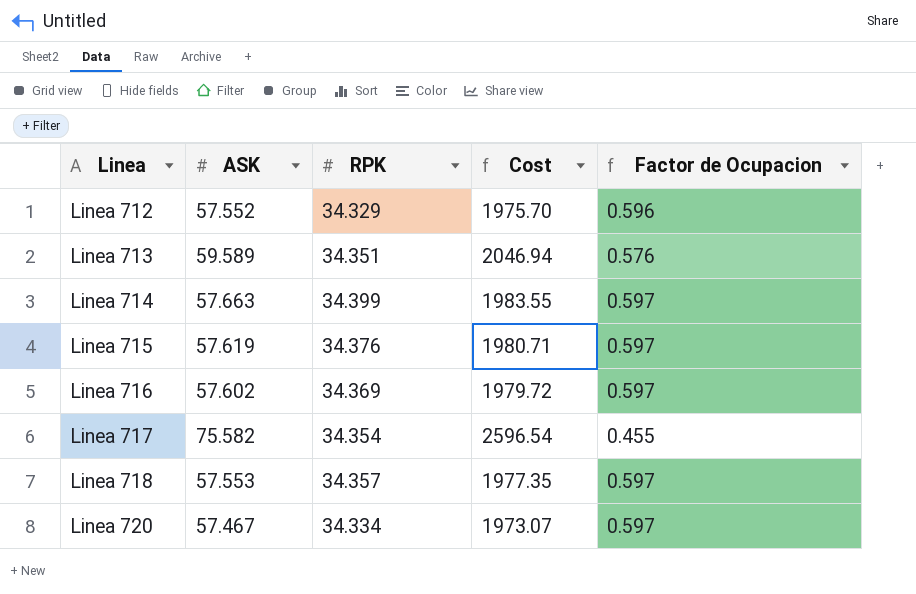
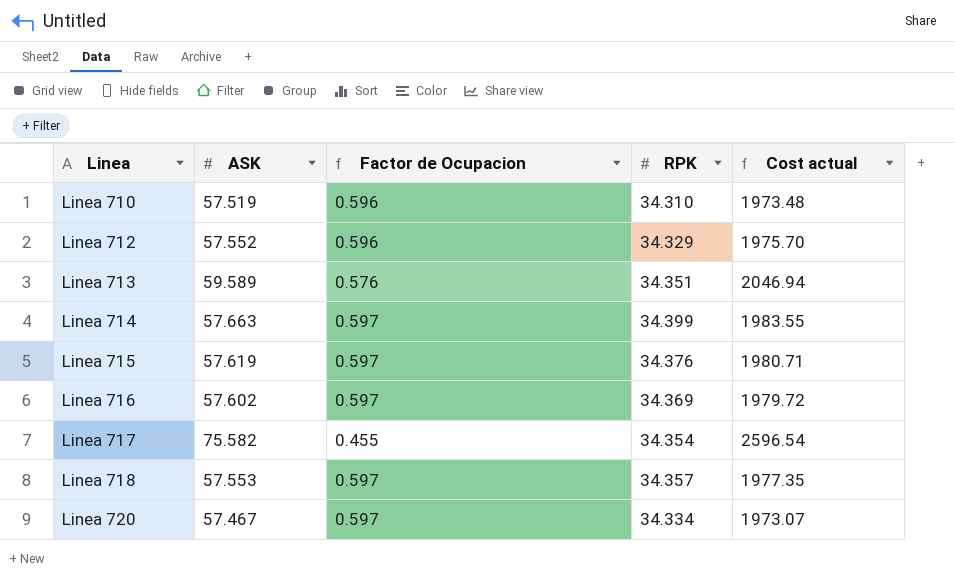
column Factor de Ocupacion | position: 5 -> 3
column name: Cost -> Cost actual
row Linea 710: none -> 57.519 | 0.596 | 34.310 | 1973.48

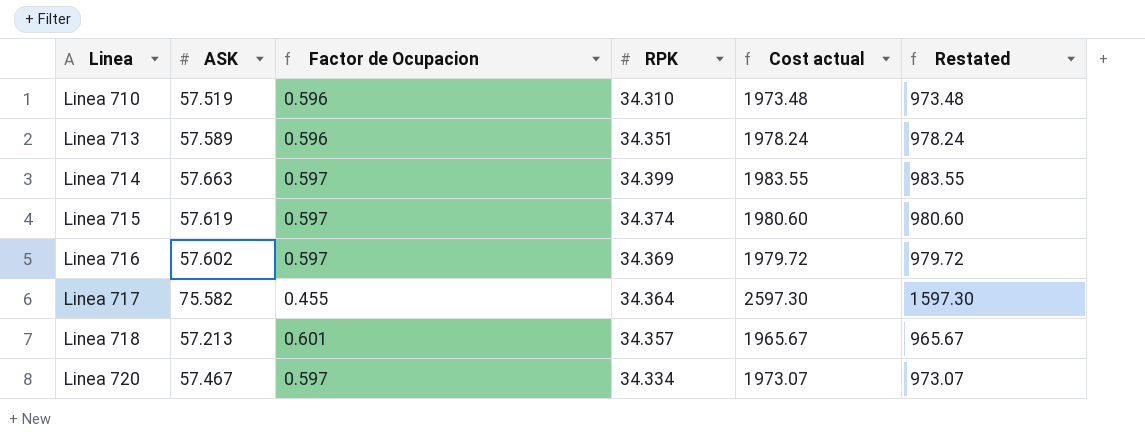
column Restated | formula: none -> [Cost actual] - 1000
row Linea 712: 57.552 | 0.596 | 34.329 | 1975.70 -> none
Linea 713 | ASK: 59.589 -> 57.589
Linea 713 | Factor de Ocupacion: 0.576 -> 0.596
Linea 713 | Cost actual: 2046.94 -> 1978.24
Linea 715 | RPK: 34.376 -> 34.374
Linea 715 | Cost actual: 1980.71 -> 1980.60
Linea 717 | RPK: 34.354 -> 34.364
Linea 717 | Cost actual: 2596.54 -> 2597.30
Linea 718 | ASK: 57.553 -> 57.213
Linea 718 | Factor de Ocupacion: 0.597 -> 0.601
Linea 718 | Cost actual: 1977.35 -> 1965.67

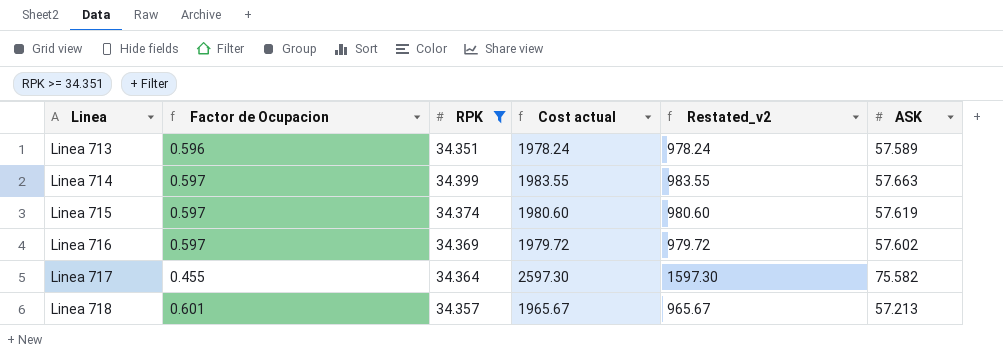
filter: none -> RPK >= 34.351
column name: Restated -> Restated_v2
column ASK | position: 2 -> 6

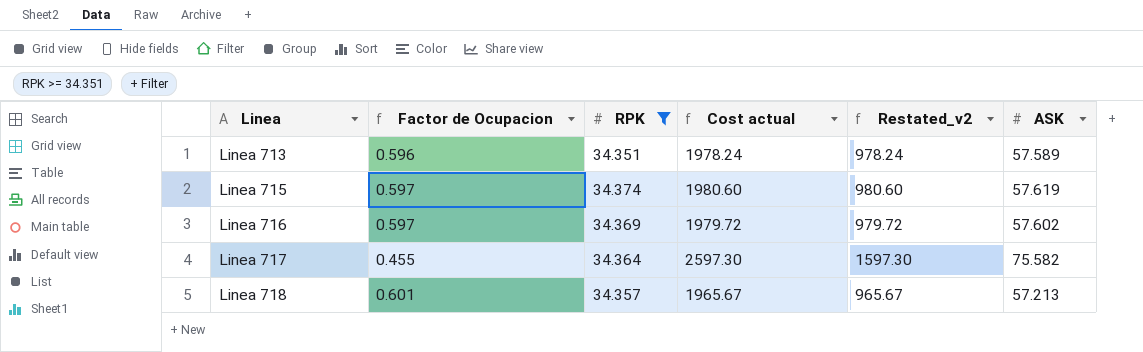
row Linea 714: 0.597 | 34.399 | 1983.55 | 983.55 | 57.663 -> none

